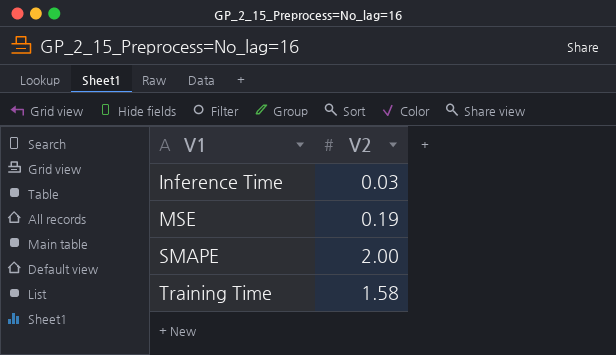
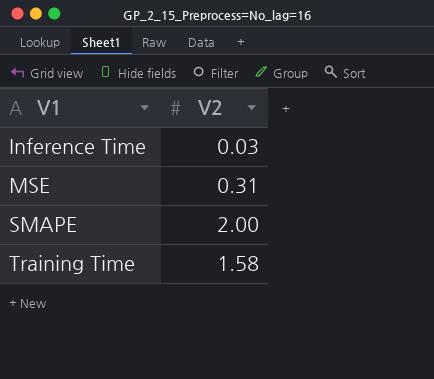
MSE | V2: 0.19 -> 0.31

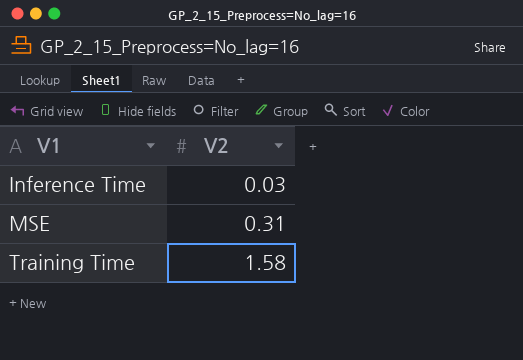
row SMAPE: 2.00 -> none

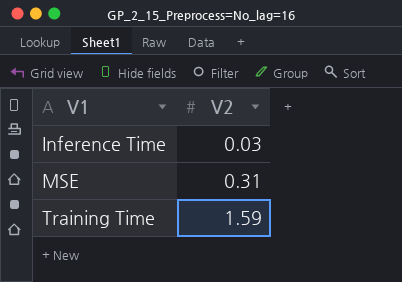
Training Time | V2: 1.58 -> 1.59

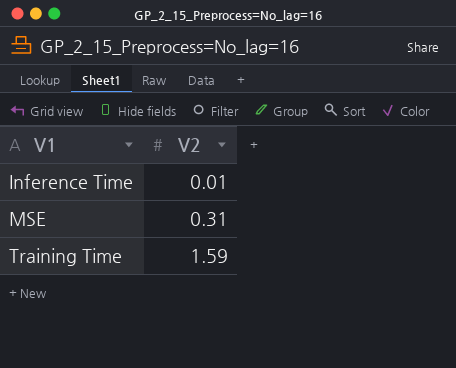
Inference Time | V2: 0.03 -> 0.01

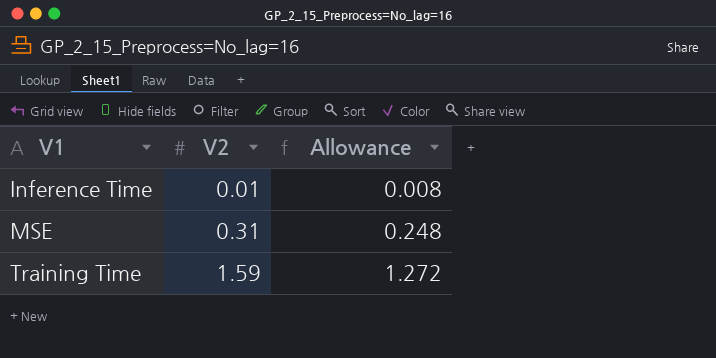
column Allowance | formula: none -> [V2] * 0.8

